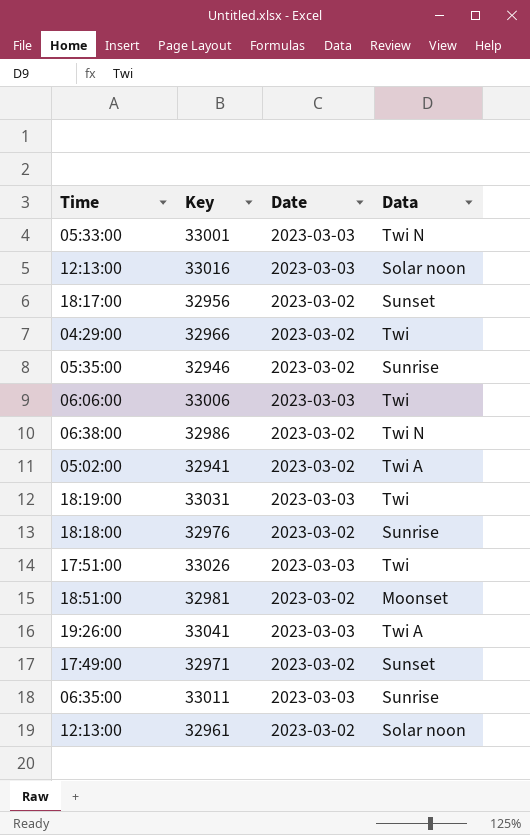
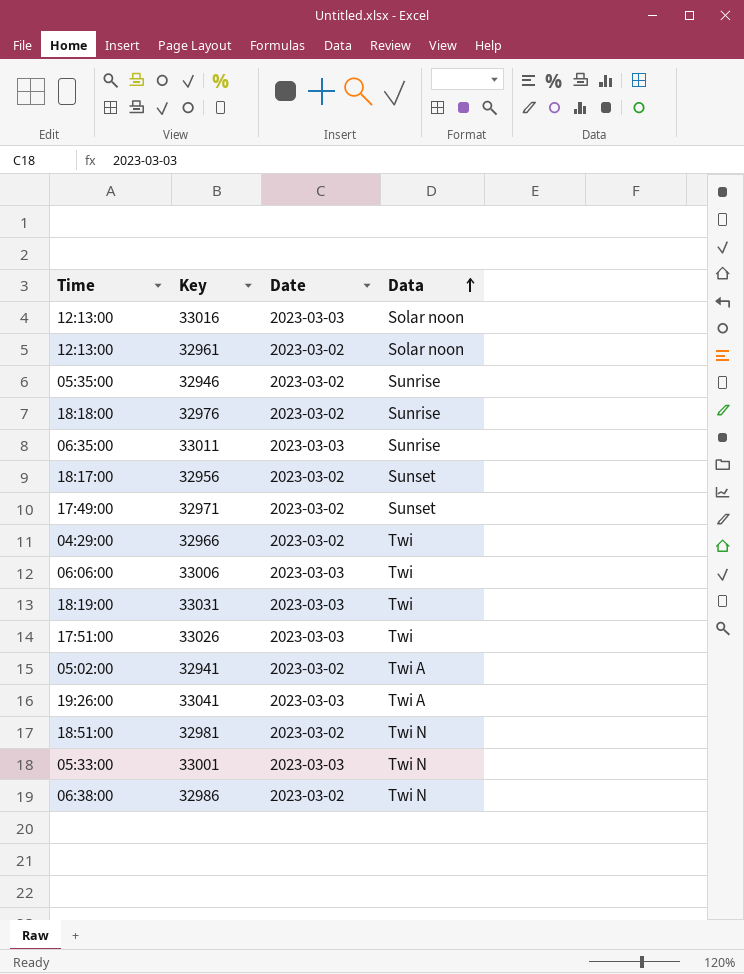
row order: none -> Data ascending
32981 | Data: Moonset -> Twi N

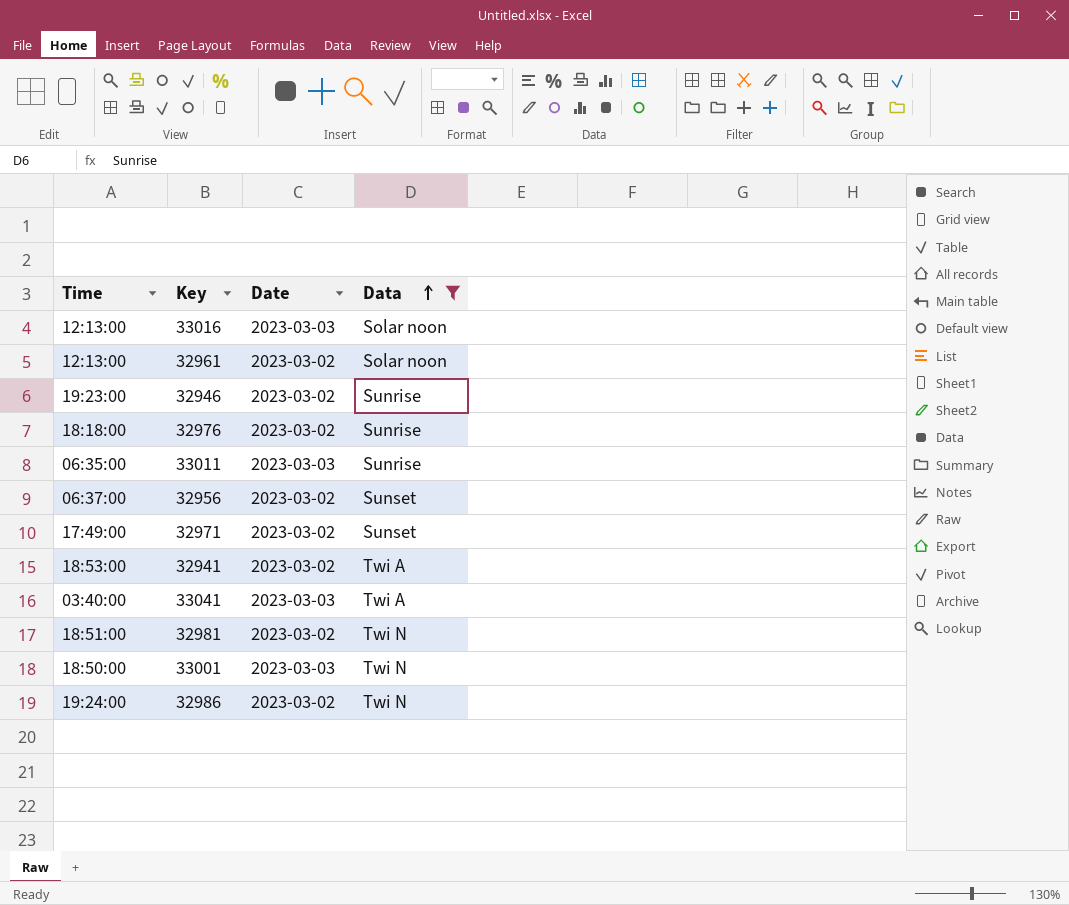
filter: none -> Data != Twi
32946 | Time: 05:35:00 -> 19:23:00
32956 | Time: 18:17:00 -> 06:37:00
32941 | Time: 05:02:00 -> 18:53:00
33041 | Time: 19:26:00 -> 03:40:00
33001 | Time: 05:33:00 -> 18:50:00
32986 | Time: 06:38:00 -> 19:24:00

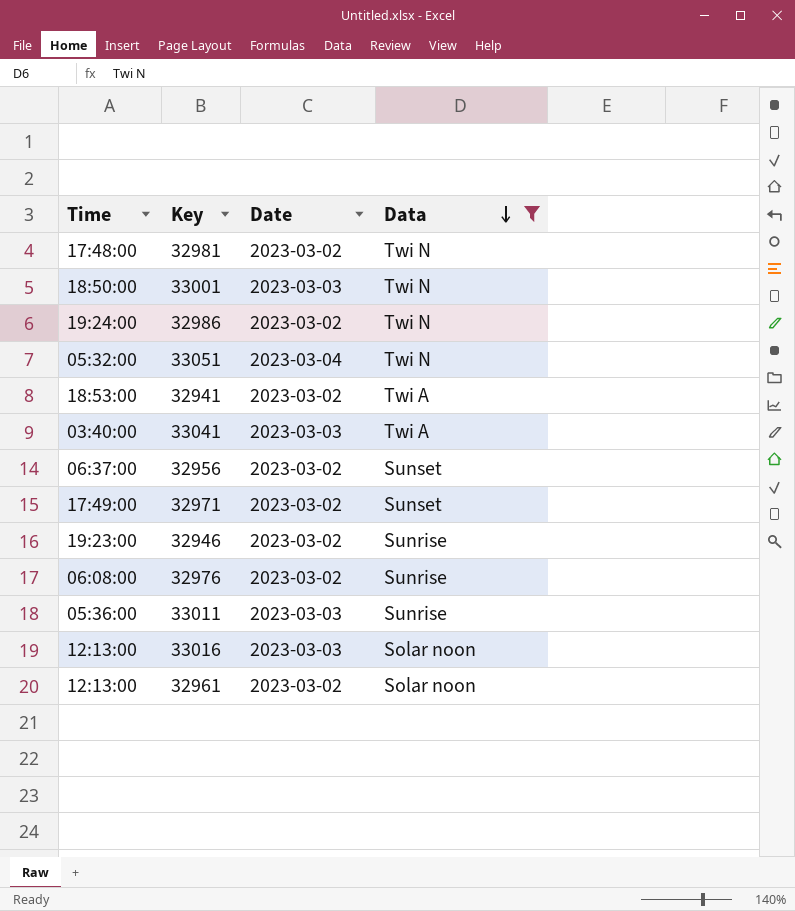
row order: Data ascending -> Data descending
32981 | Time: 18:51:00 -> 17:48:00
row 33051: none -> 05:32:00 | 2023-03-04 | Twi N
32976 | Time: 18:18:00 -> 06:08:00
33011 | Time: 06:35:00 -> 05:36:00

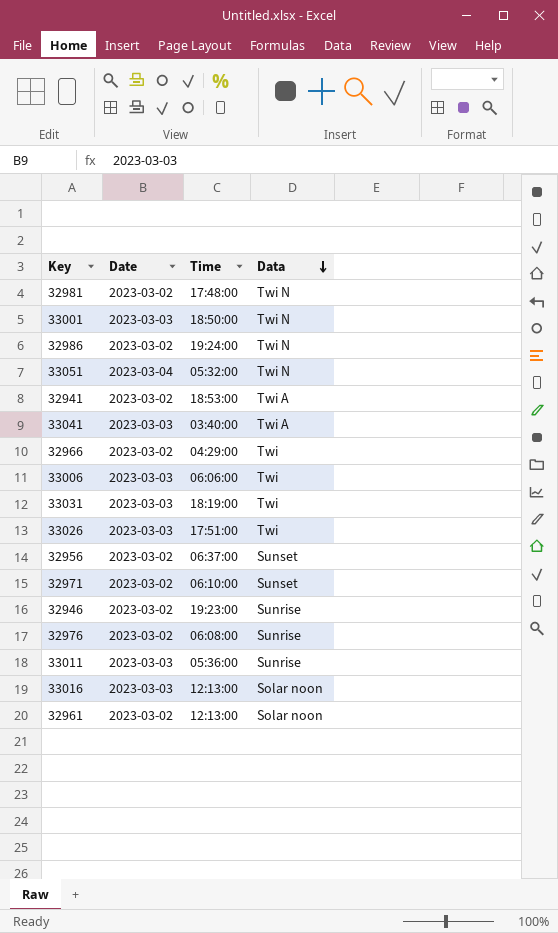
filter: Data != Twi -> none
column Time | position: 1 -> 3
32971 | Time: 17:49:00 -> 06:10:00

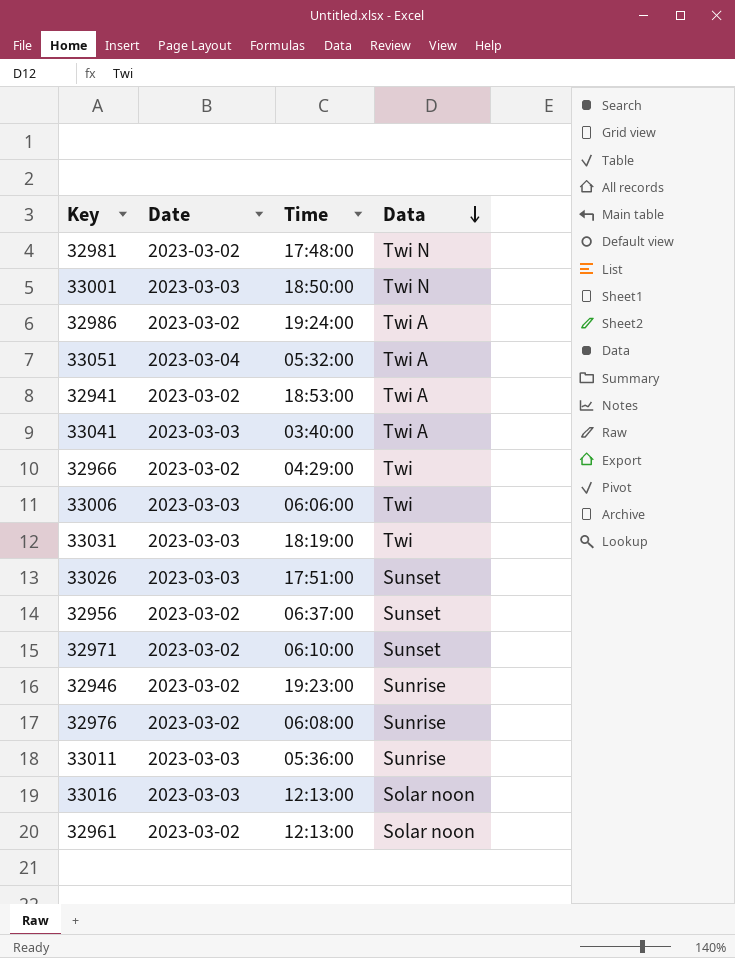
32986 | Data: Twi N -> Twi A
33051 | Data: Twi N -> Twi A
33026 | Data: Twi -> Sunset

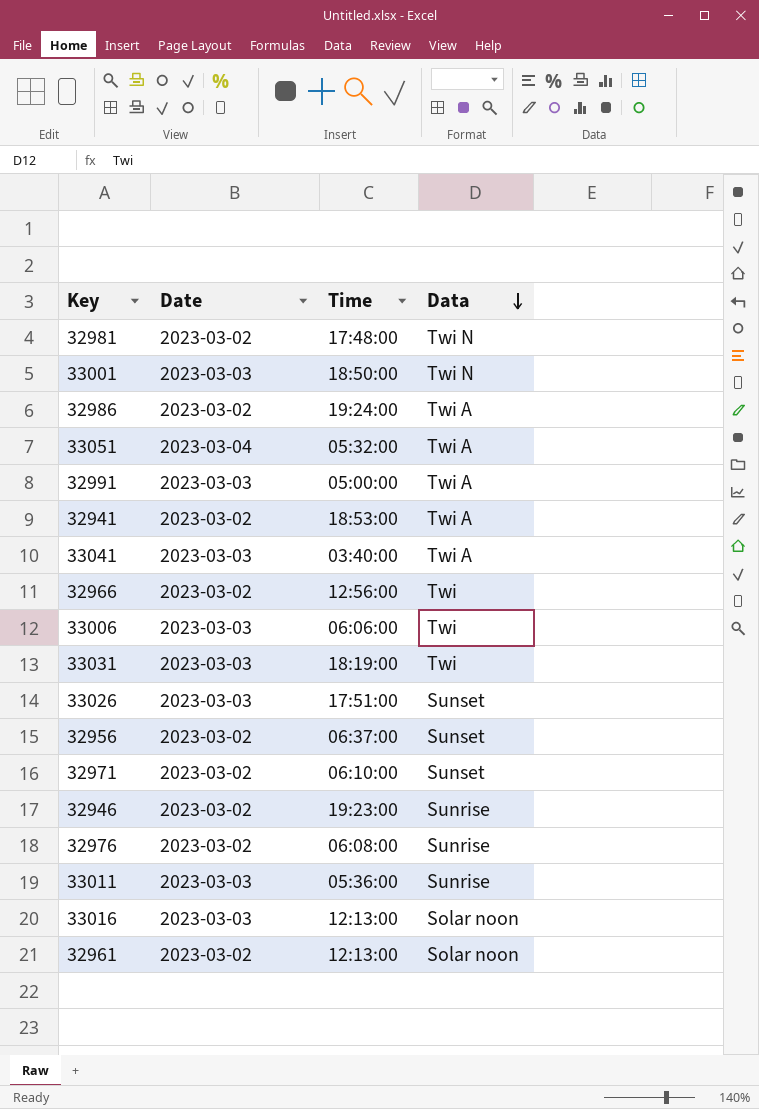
row 32991: none -> 2023-03-03 | 05:00:00 | Twi A
32966 | Time: 04:29:00 -> 12:56:00

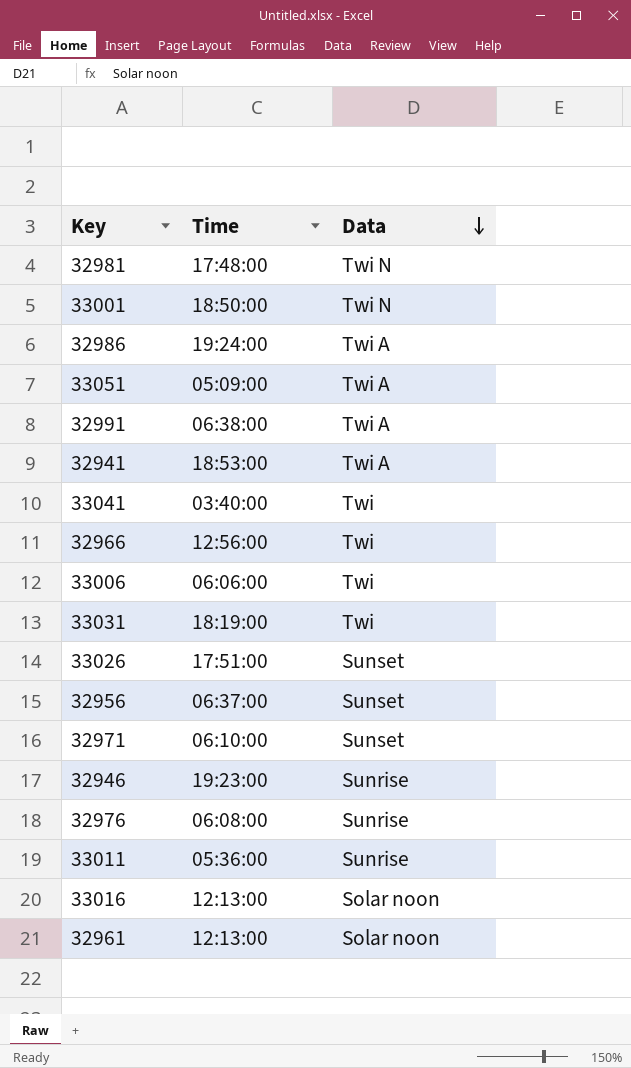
column Date | position: 2 -> none
33051 | Time: 05:32:00 -> 05:09:00
32991 | Time: 05:00:00 -> 06:38:00
33041 | Data: Twi A -> Twi

